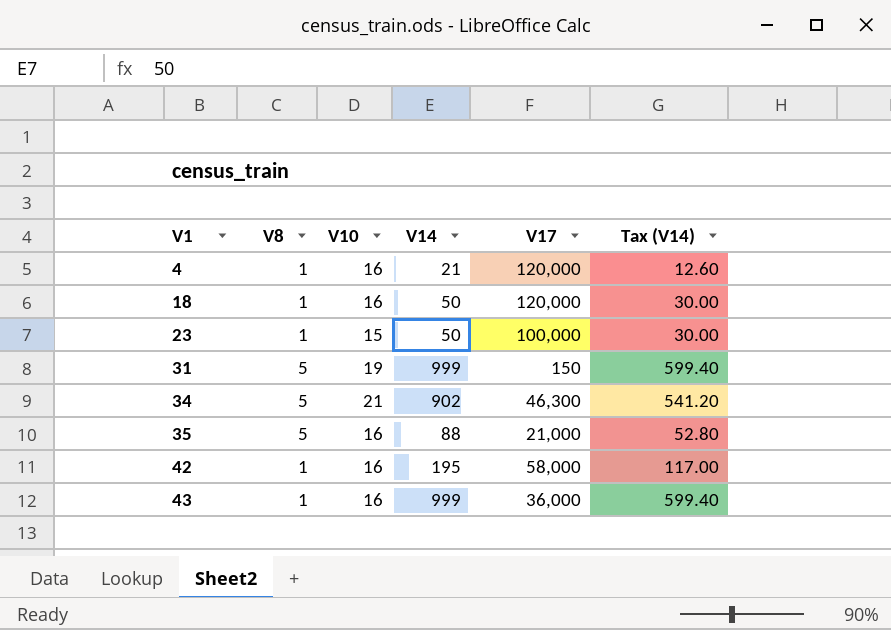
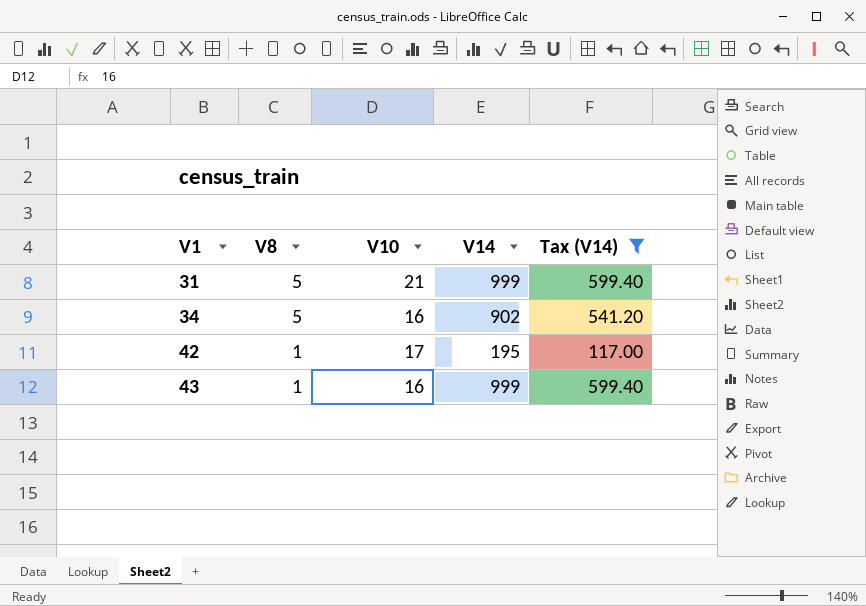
filter: none -> Tax (V14) >= 117.00
column V17 | position: 5 -> none
31 | V10: 19 -> 21
34 | V10: 21 -> 16
42 | V10: 16 -> 17

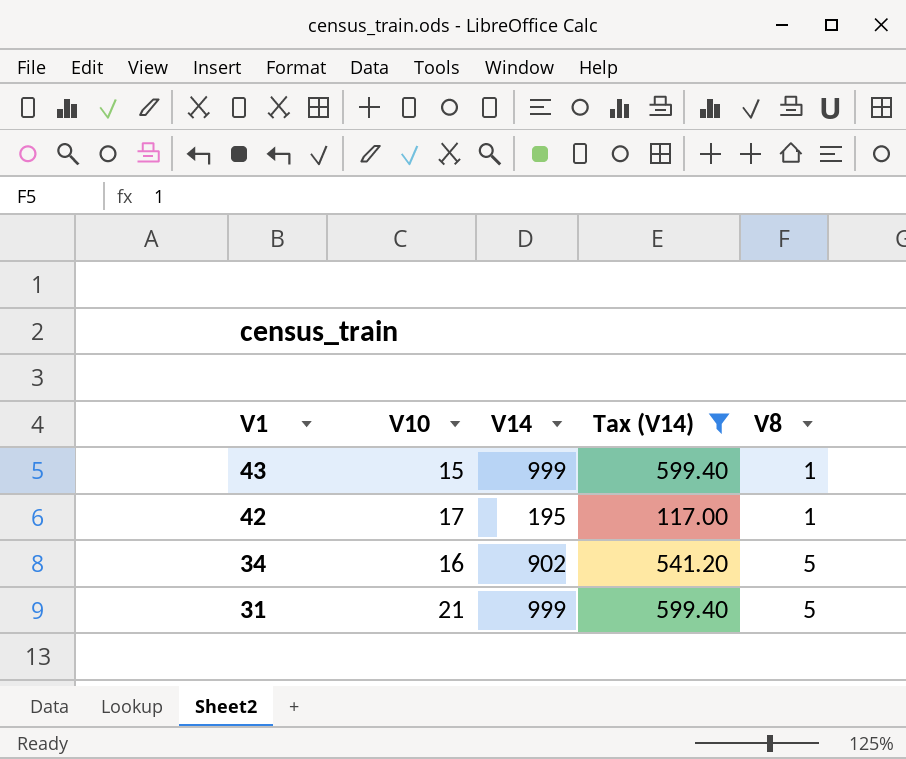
row order: V1 ascending -> V1 descending
column V8 | position: 2 -> 5
43 | V10: 16 -> 15

